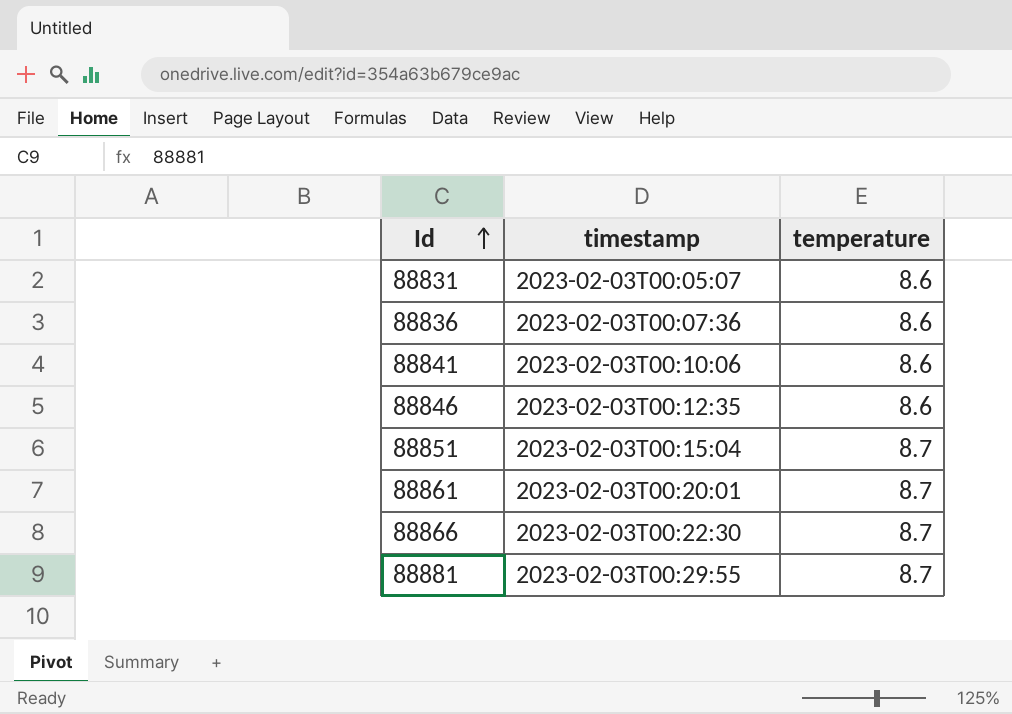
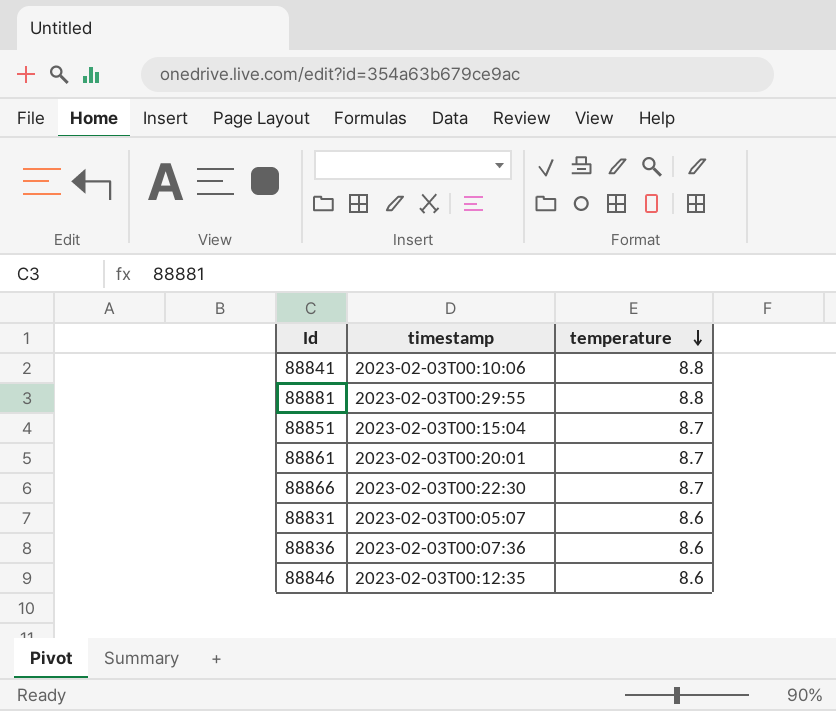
row order: Id ascending -> temperature descending
88841 | temperature: 8.6 -> 8.8
88881 | temperature: 8.7 -> 8.8

